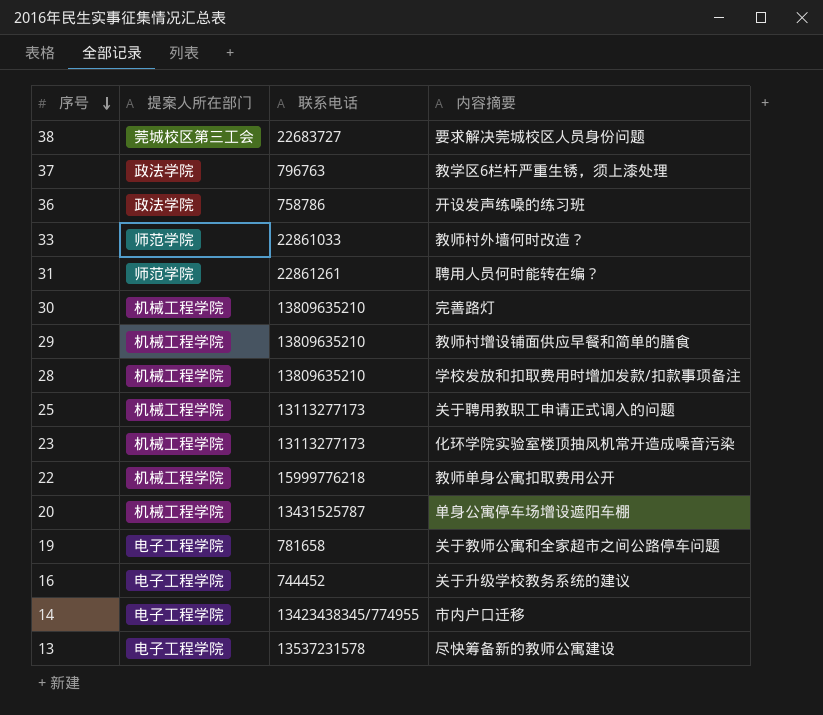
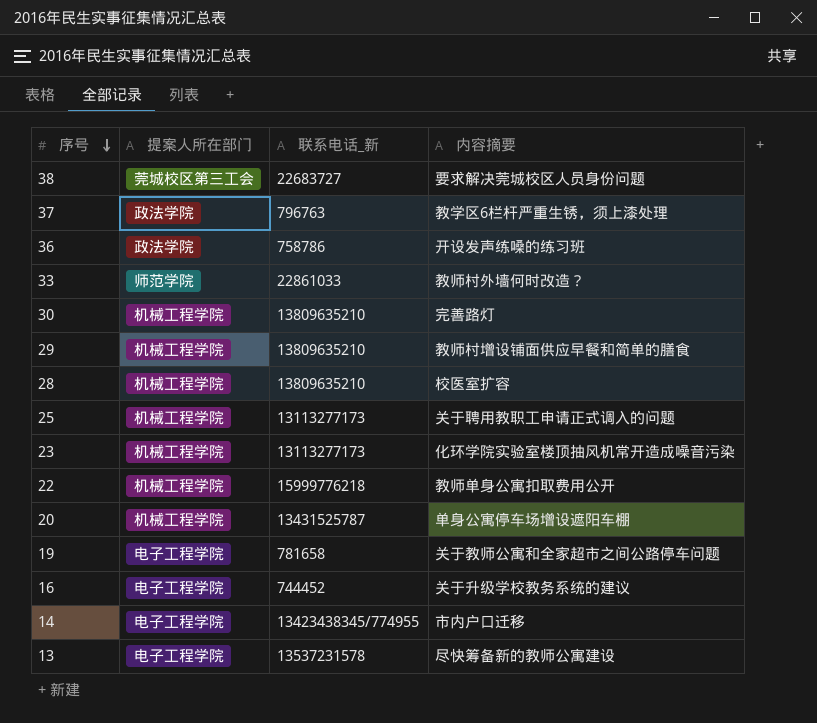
column name: 联系电话 -> 联系电话_新
row 31: 师范学院 | 22861261 | 聘用人员何时能转在编？ -> none
28 | 内容摘要: 学校发放和扣取费用时增加发款/扣款事项备注 -> 校医室扩容

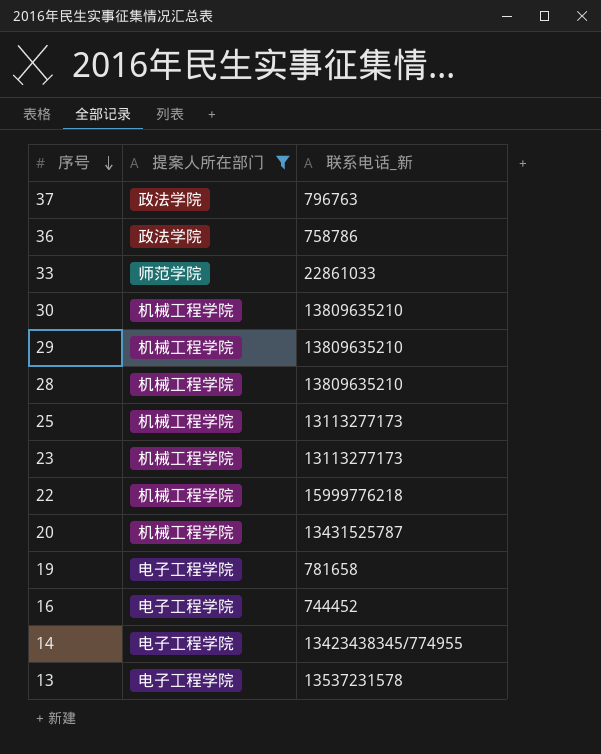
filter: none -> 提案人所在部门 != 莞城校区第三工会
column 内容摘要 | position: 4 -> none

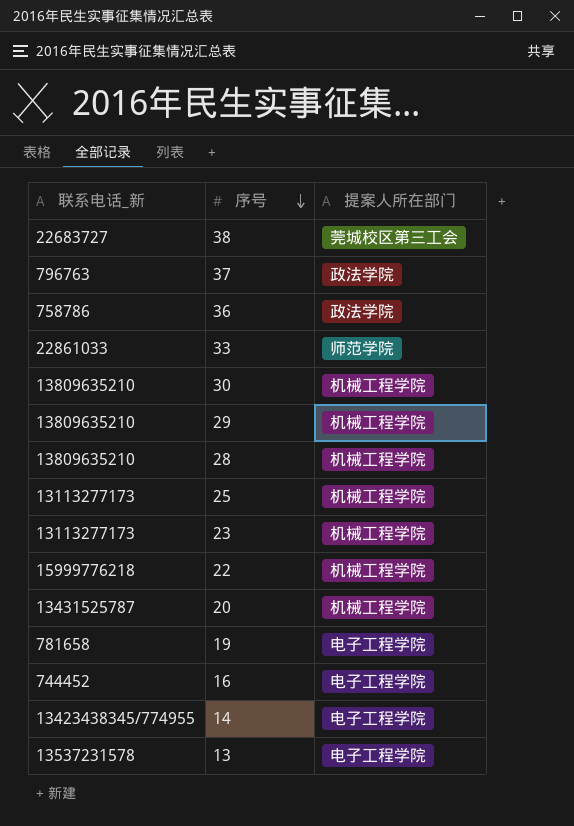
filter: 提案人所在部门 != 莞城校区第三工会 -> none
column 联系电话_新 | position: 3 -> 1

